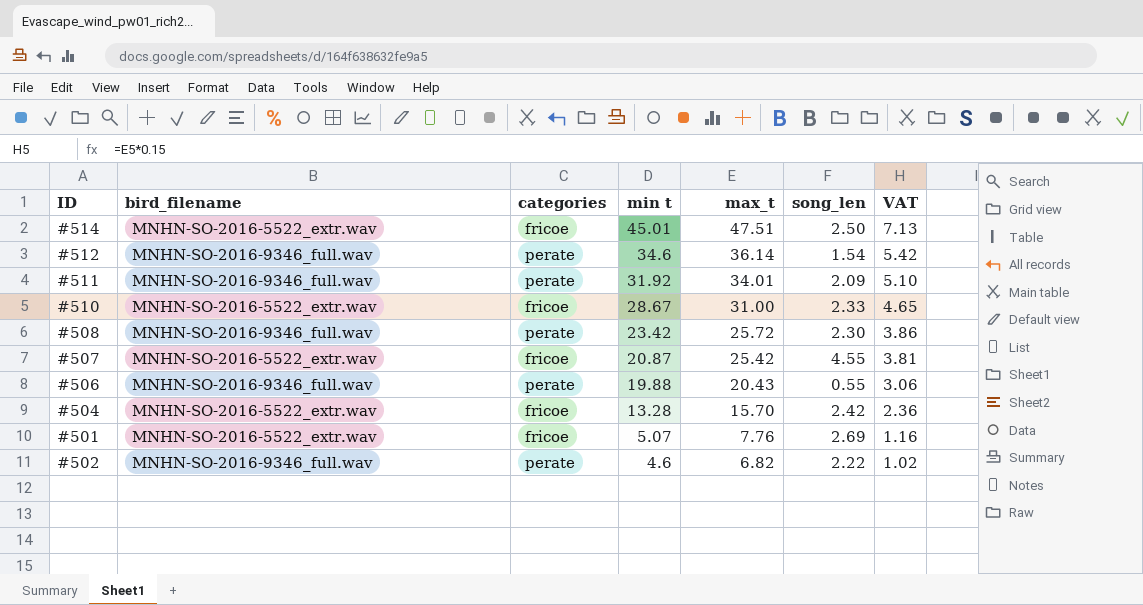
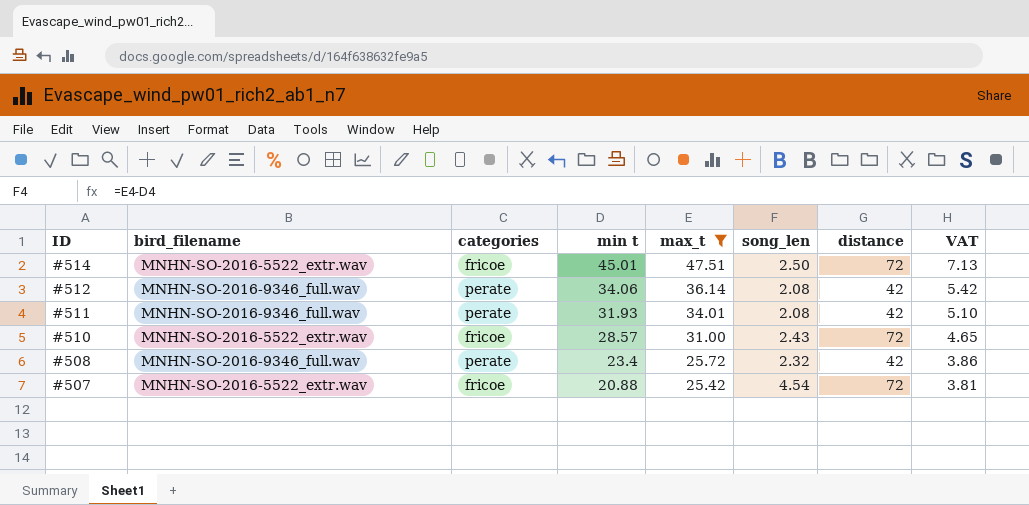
filter: none -> max_t >= 25.42
column distance | position: none -> 7
#512 | min t: 34.6 -> 34.06
#512 | song_len: 1.54 -> 2.08
#511 | min t: 31.92 -> 31.93
#511 | song_len: 2.09 -> 2.08
#510 | min t: 28.67 -> 28.57
#510 | song_len: 2.33 -> 2.43
#508 | min t: 23.42 -> 23.4
#508 | song_len: 2.30 -> 2.32
#507 | min t: 20.87 -> 20.88
#507 | song_len: 4.55 -> 4.54

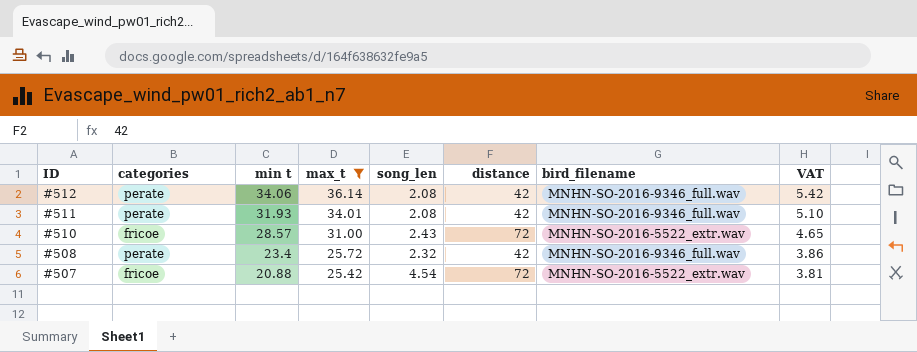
column bird_filename | position: 2 -> 7
row #514: MNHN-SO-2016-5522_extr.wav | fricoe | 45.01 | 47.51 | 2.50 | 72 | 7.13 -> none

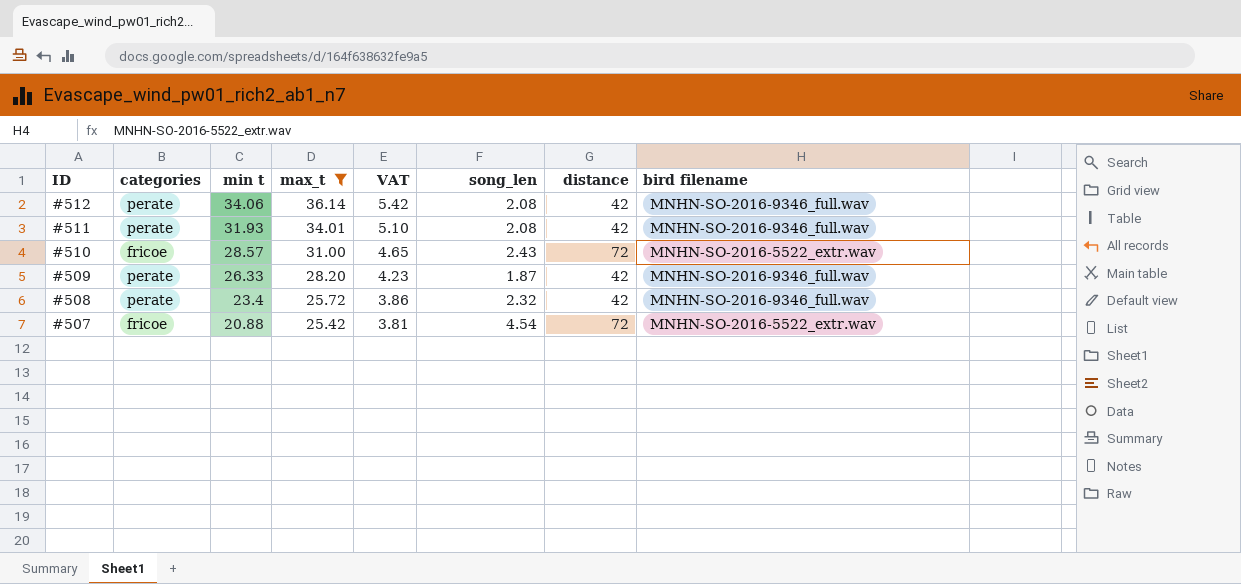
column VAT | position: 8 -> 5
column name: bird_filename -> bird filename
row #509: none -> perate | 26.33 | 28.20 | 4.23 | 1.87 | 42 | MNHN-SO-2016-9346_full.wav

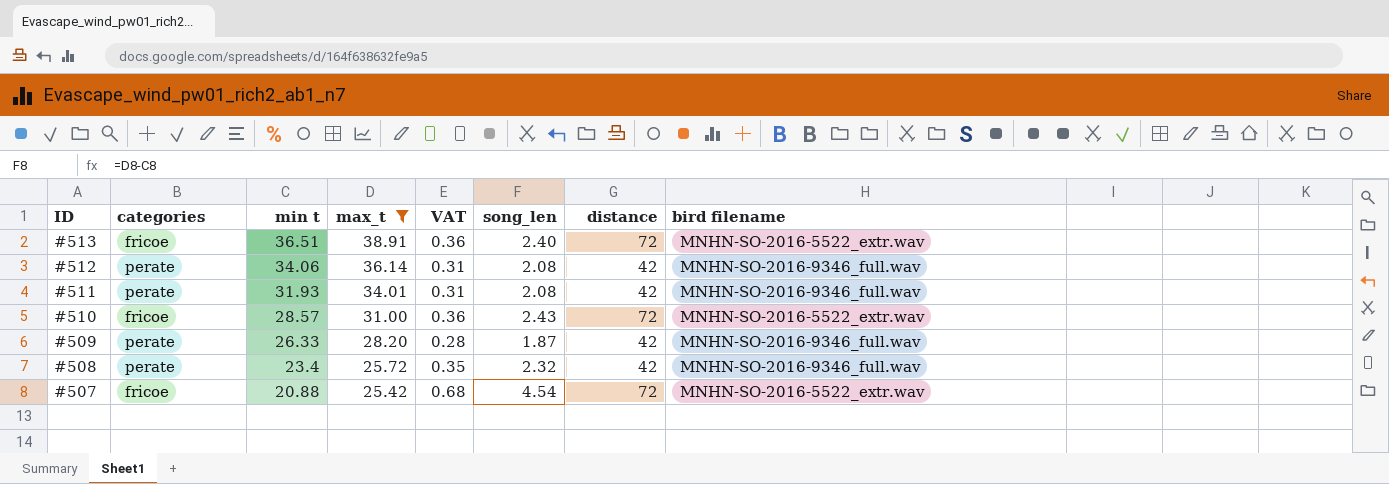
column VAT | formula: [max_t] * 0.15 -> [song_len] * 0.15
row #513: none -> fricoe | 36.51 | 38.91 | 0.36 | 2.40 | 72 | MNHN-SO-2016-5522_extr.wav

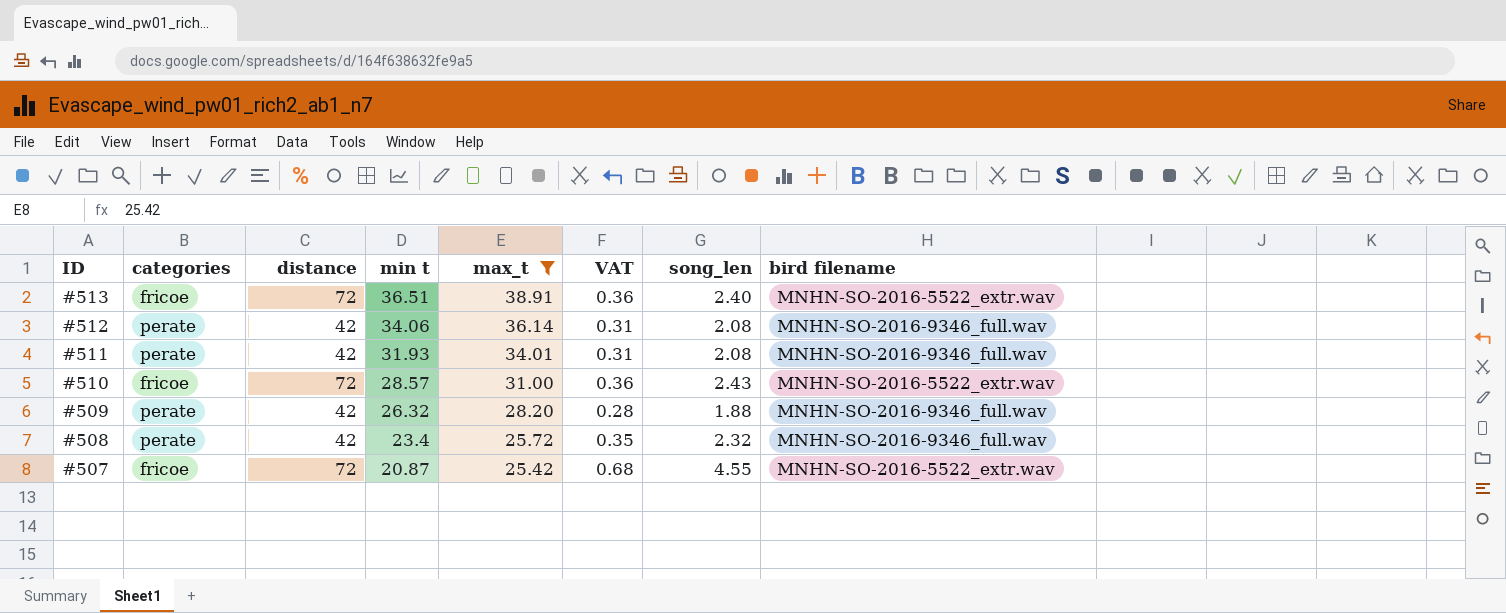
column distance | position: 7 -> 3
#509 | min t: 26.33 -> 26.32
#509 | song_len: 1.87 -> 1.88
#507 | min t: 20.88 -> 20.87
#507 | song_len: 4.54 -> 4.55

